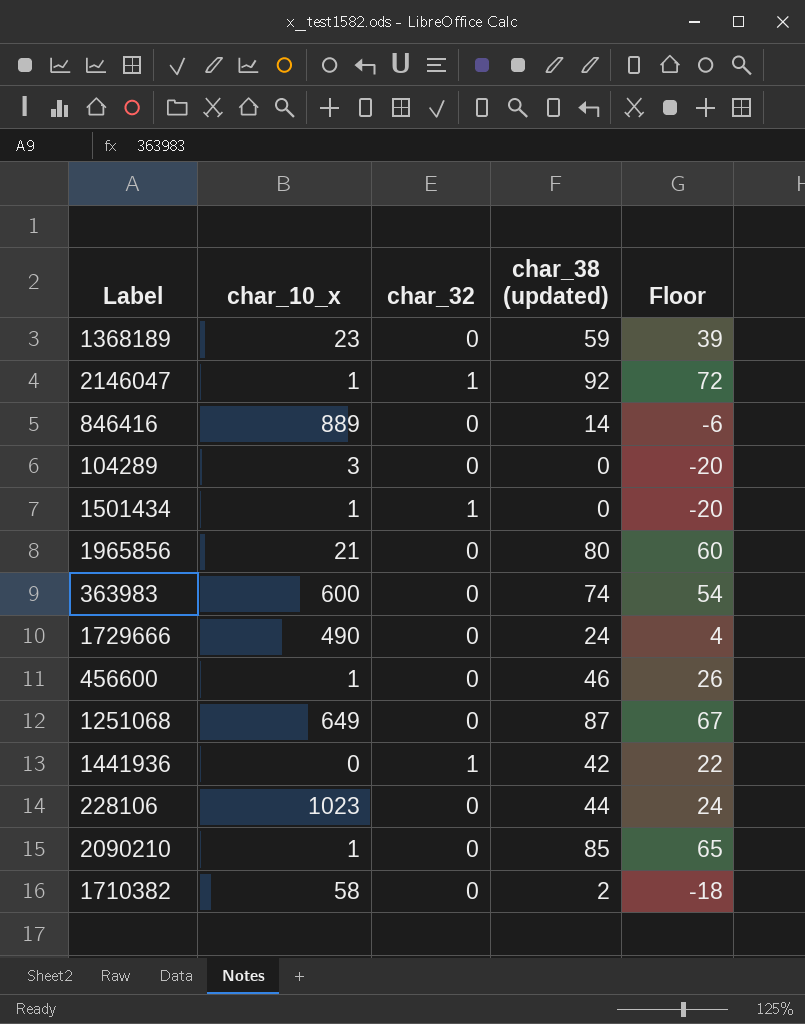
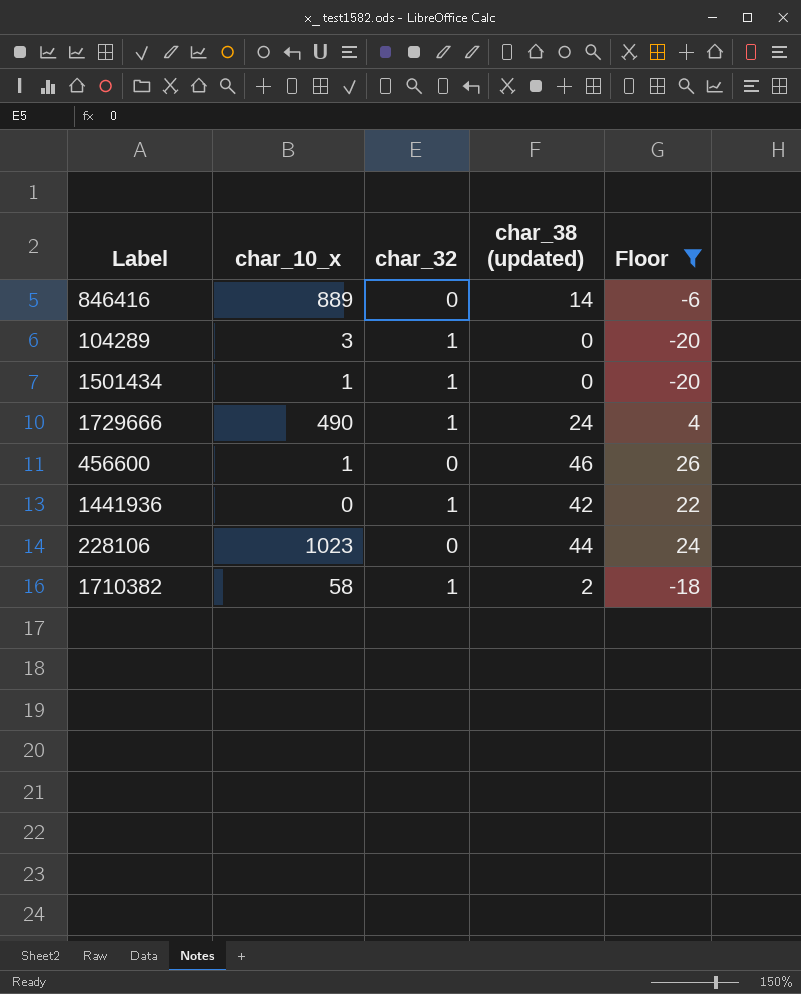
filter: none -> Floor <= 26
104289 | char_32: 0 -> 1
1729666 | char_32: 0 -> 1
1710382 | char_32: 0 -> 1

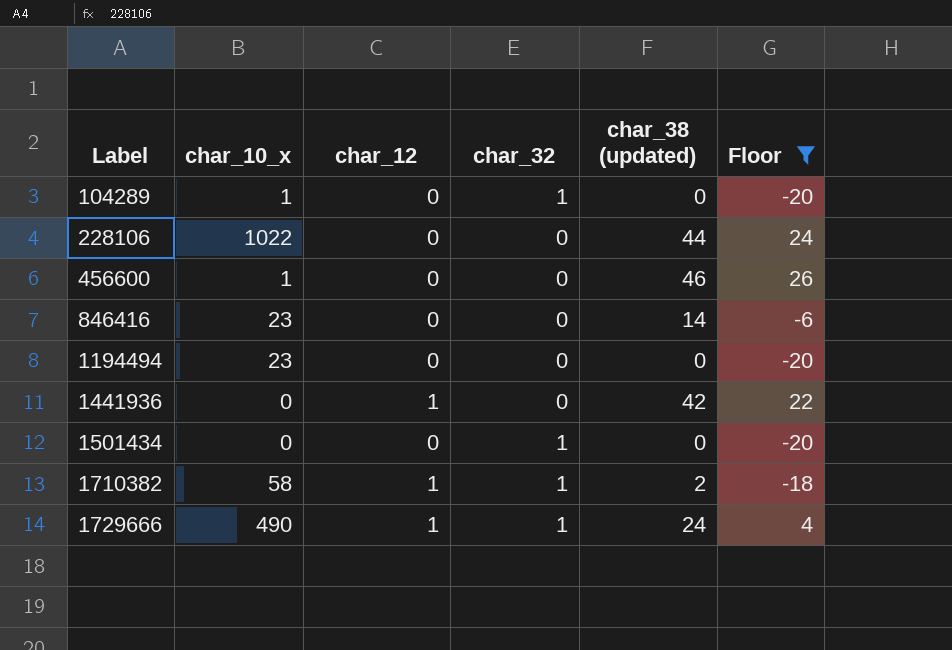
row order: none -> Label ascending
column char_12 | position: none -> 3
104289 | char_10_x: 3 -> 1
228106 | char_10_x: 1023 -> 1022
846416 | char_10_x: 889 -> 23
row 1194494: none -> 23 | 0 | 0 | 0 | -20
1441936 | char_32: 1 -> 0
1501434 | char_10_x: 1 -> 0

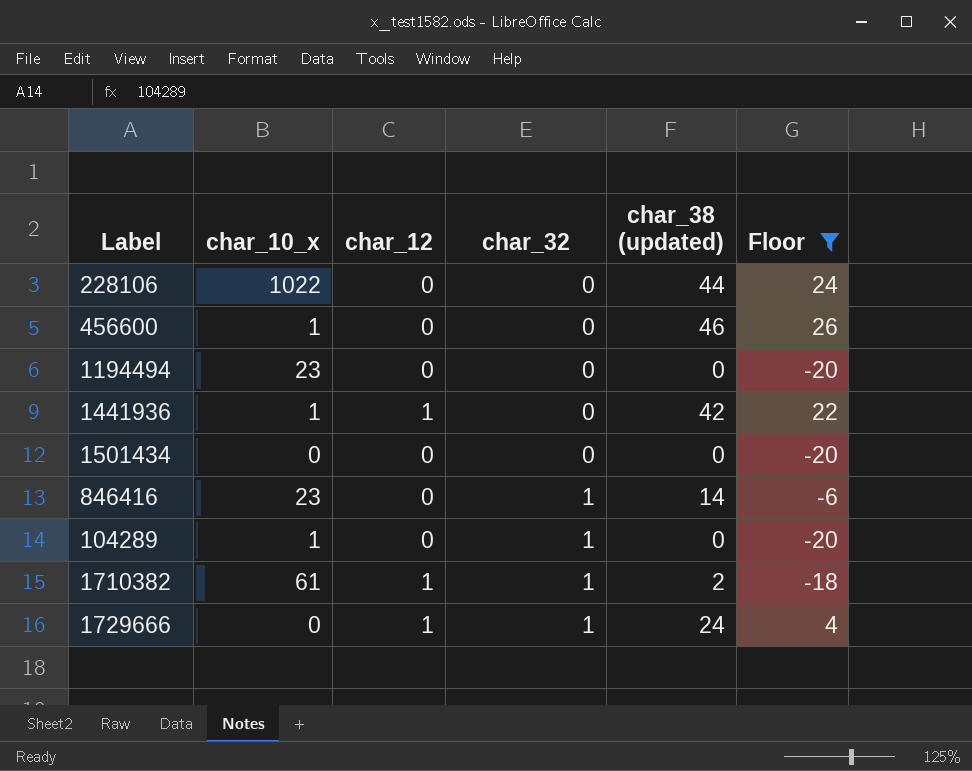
row order: Label ascending -> char_32 ascending
1441936 | char_10_x: 0 -> 1
1501434 | char_32: 1 -> 0
846416 | char_32: 0 -> 1
1710382 | char_10_x: 58 -> 61
1729666 | char_10_x: 490 -> 0

